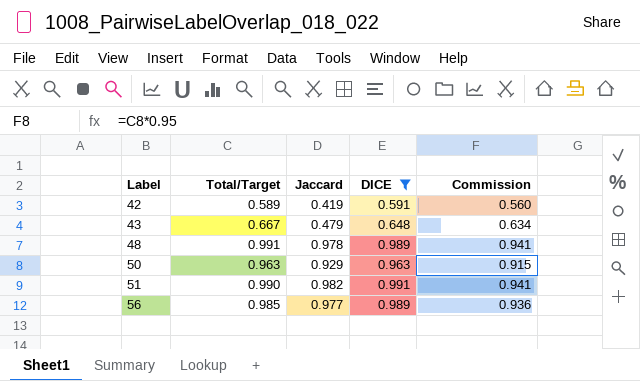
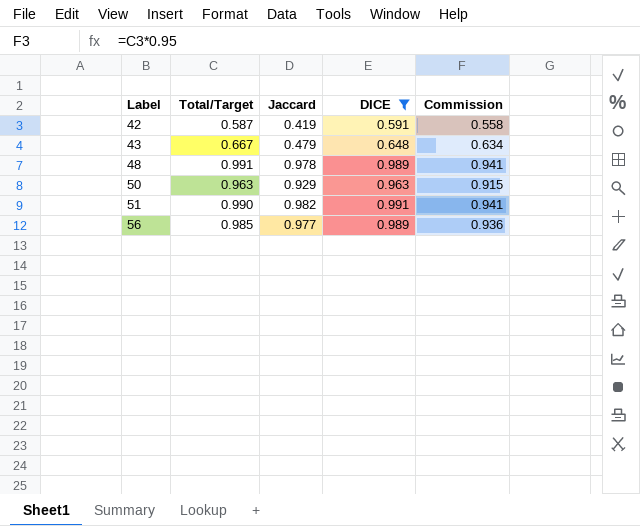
42 | Total/Target: 0.589 -> 0.587
42 | Commission: 0.560 -> 0.558

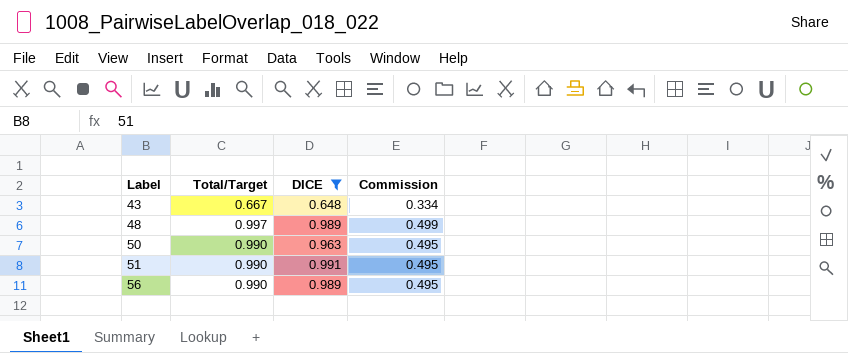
column Jaccard | position: 3 -> none
column Commission | formula: [Total/Target] * 0.95 -> [Total/Target] * 0.5
row 42: 0.587 | 0.419 | 0.591 | 0.558 -> none
48 | Total/Target: 0.991 -> 0.997
50 | Total/Target: 0.963 -> 0.990
56 | Total/Target: 0.985 -> 0.990

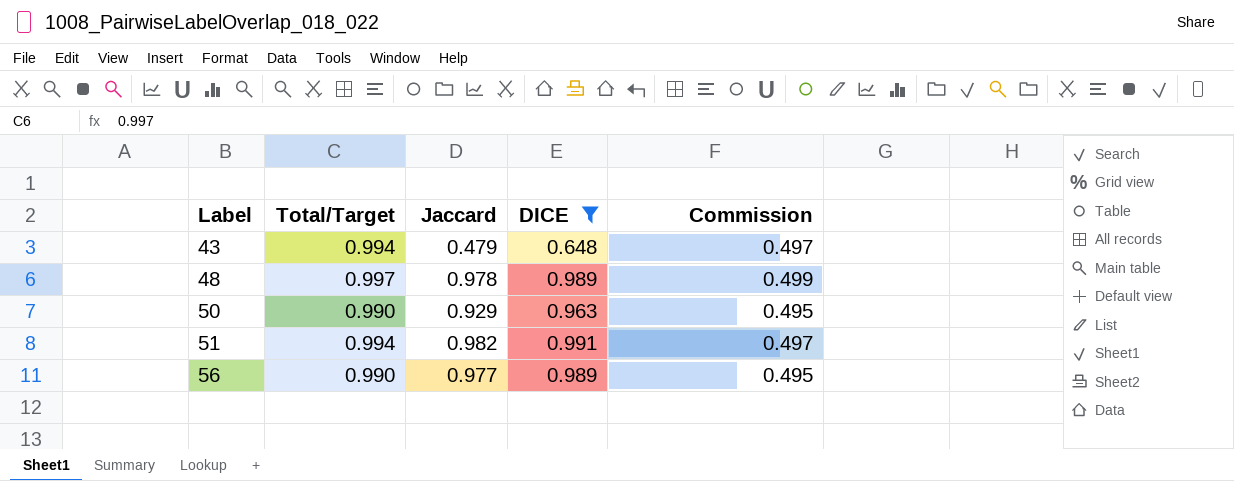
column Jaccard | position: none -> 3
43 | Total/Target: 0.667 -> 0.994
43 | Commission: 0.334 -> 0.497
51 | Total/Target: 0.990 -> 0.994
51 | Commission: 0.495 -> 0.497

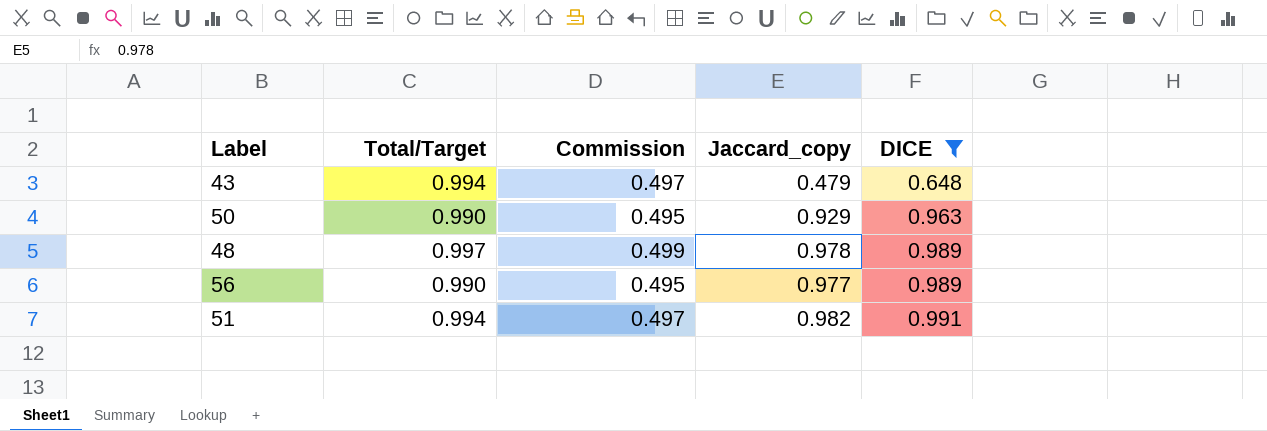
row order: Label ascending -> DICE ascending
column Commission | position: 5 -> 3
column name: Jaccard -> Jaccard_copy

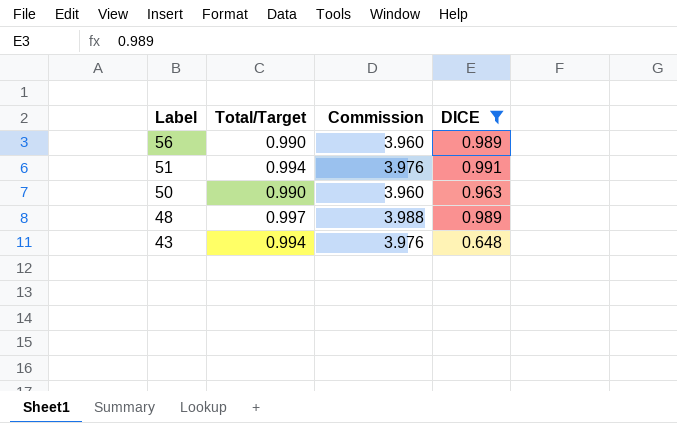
row order: DICE ascending -> Label descending
column Jaccard_copy | position: 4 -> none
column Commission | formula: [Total/Target] * 0.5 -> [Total/Target] * 4

